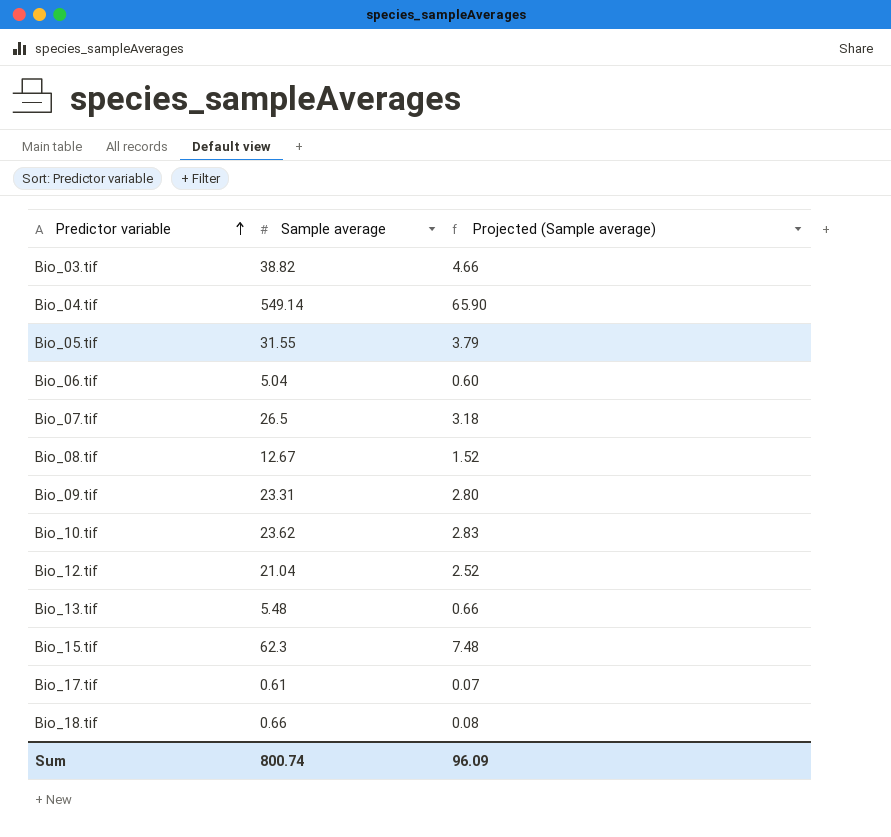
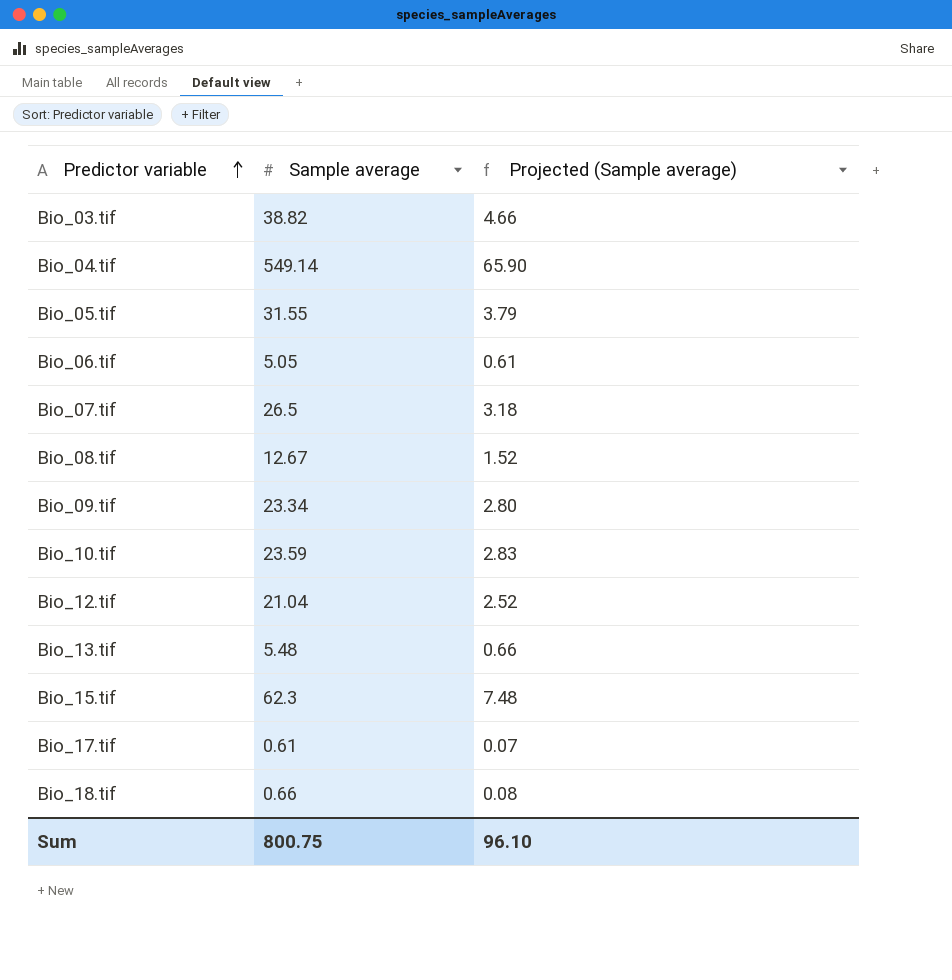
Bio_06.tif | Sample average: 5.04 -> 5.05
Bio_06.tif | Projected (Sample average): 0.60 -> 0.61
Bio_09.tif | Sample average: 23.31 -> 23.34
Bio_10.tif | Sample average: 23.62 -> 23.59
Sum | Sample average: 800.74 -> 800.75
Sum | Projected (Sample average): 96.09 -> 96.10

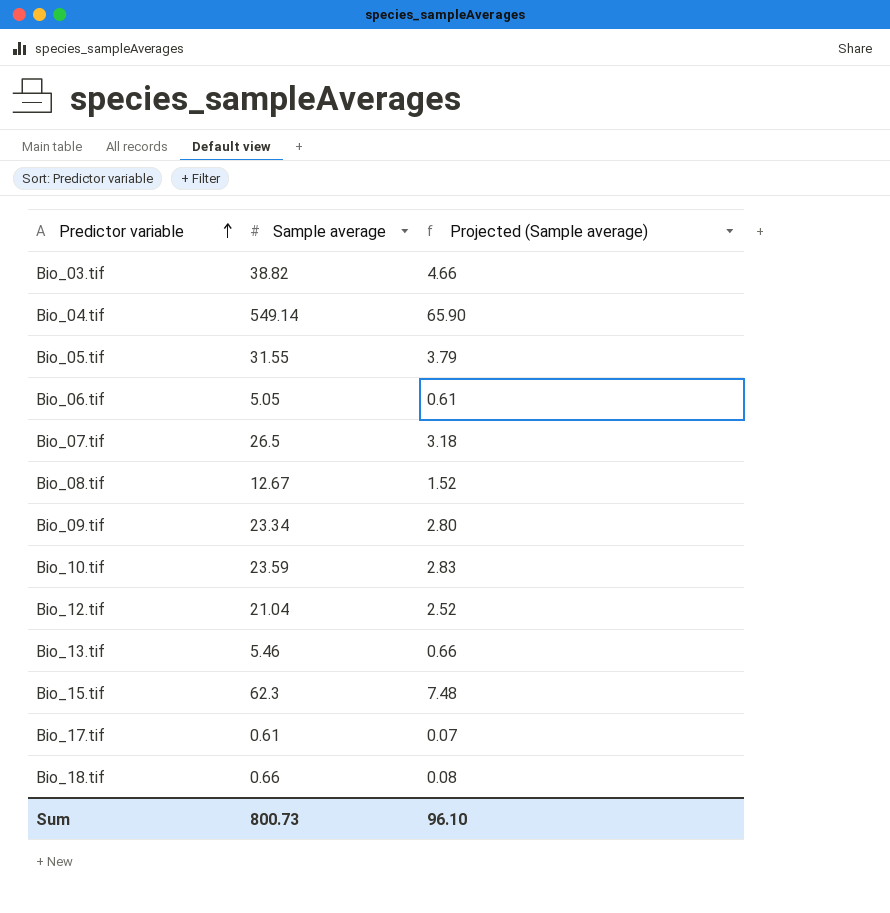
Bio_13.tif | Sample average: 5.48 -> 5.46
Sum | Sample average: 800.75 -> 800.73

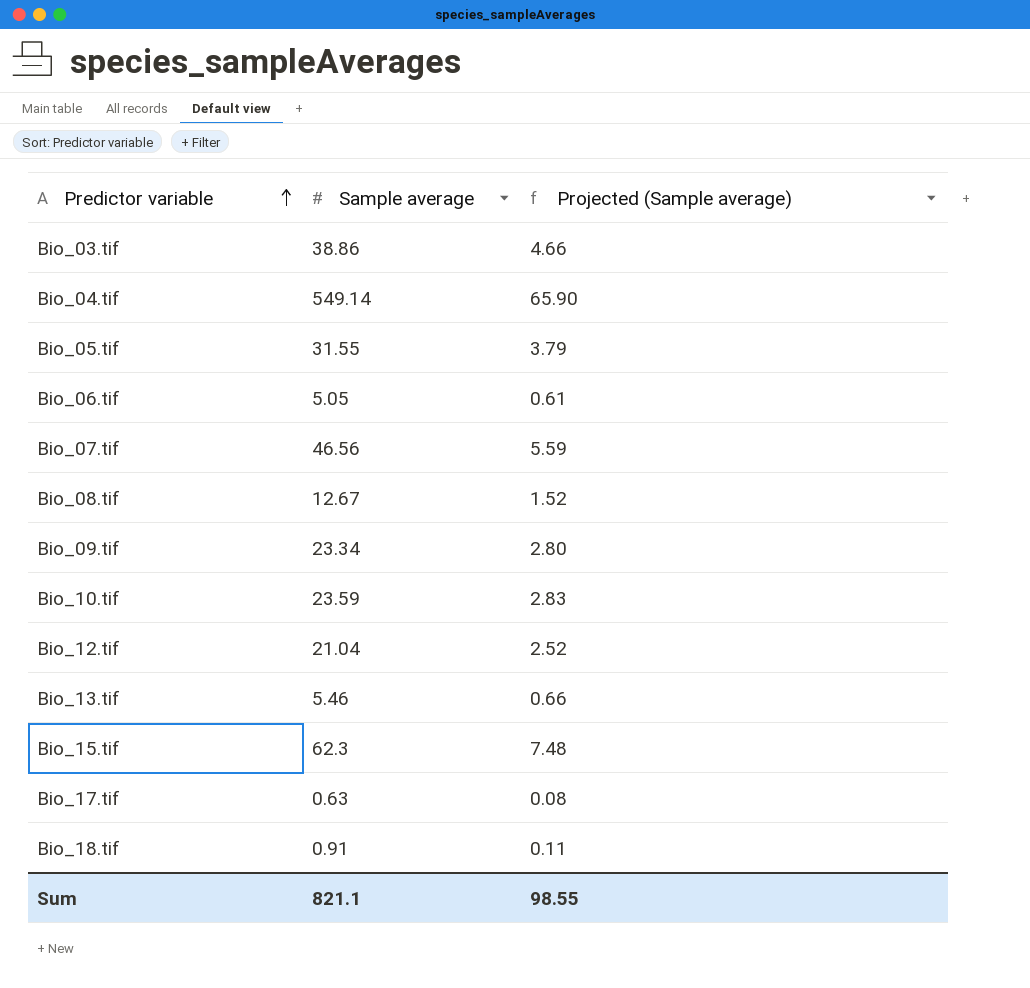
Bio_03.tif | Sample average: 38.82 -> 38.86
Bio_07.tif | Sample average: 26.5 -> 46.56
Bio_07.tif | Projected (Sample average): 3.18 -> 5.59
Bio_17.tif | Sample average: 0.61 -> 0.63
Bio_17.tif | Projected (Sample average): 0.07 -> 0.08
Bio_18.tif | Sample average: 0.66 -> 0.91
Bio_18.tif | Projected (Sample average): 0.08 -> 0.11
Sum | Sample average: 800.73 -> 821.1
Sum | Projected (Sample average): 96.10 -> 98.55

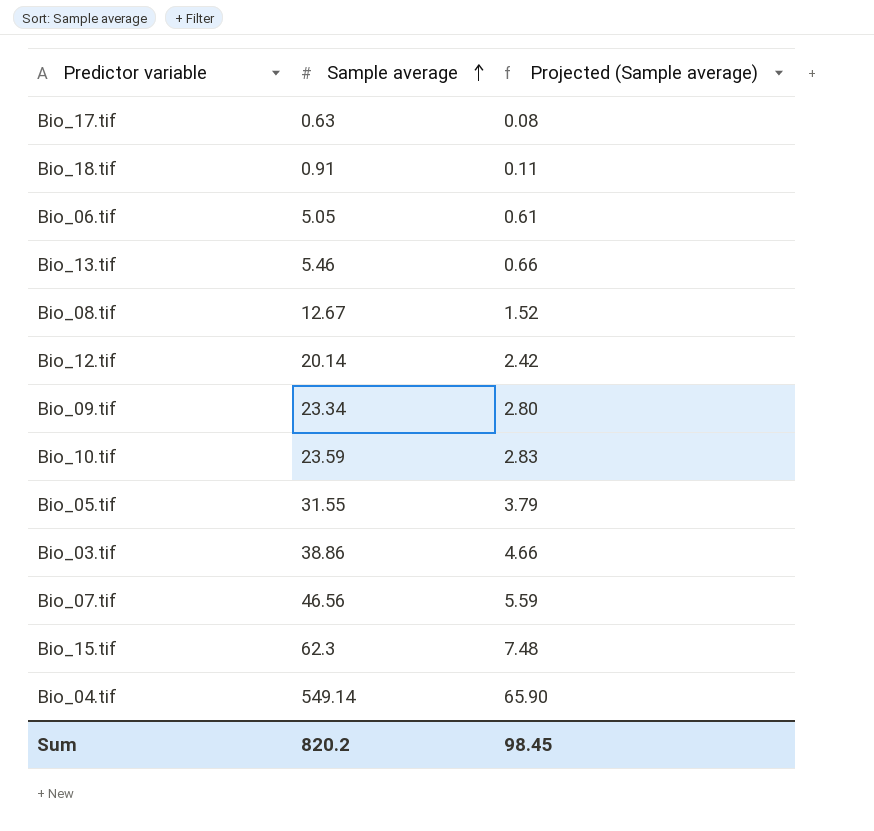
row order: Predictor variable ascending -> Sample average ascending
Bio_12.tif | Sample average: 21.04 -> 20.14
Bio_12.tif | Projected (Sample average): 2.52 -> 2.42
Sum | Sample average: 821.1 -> 820.2
Sum | Projected (Sample average): 98.55 -> 98.45

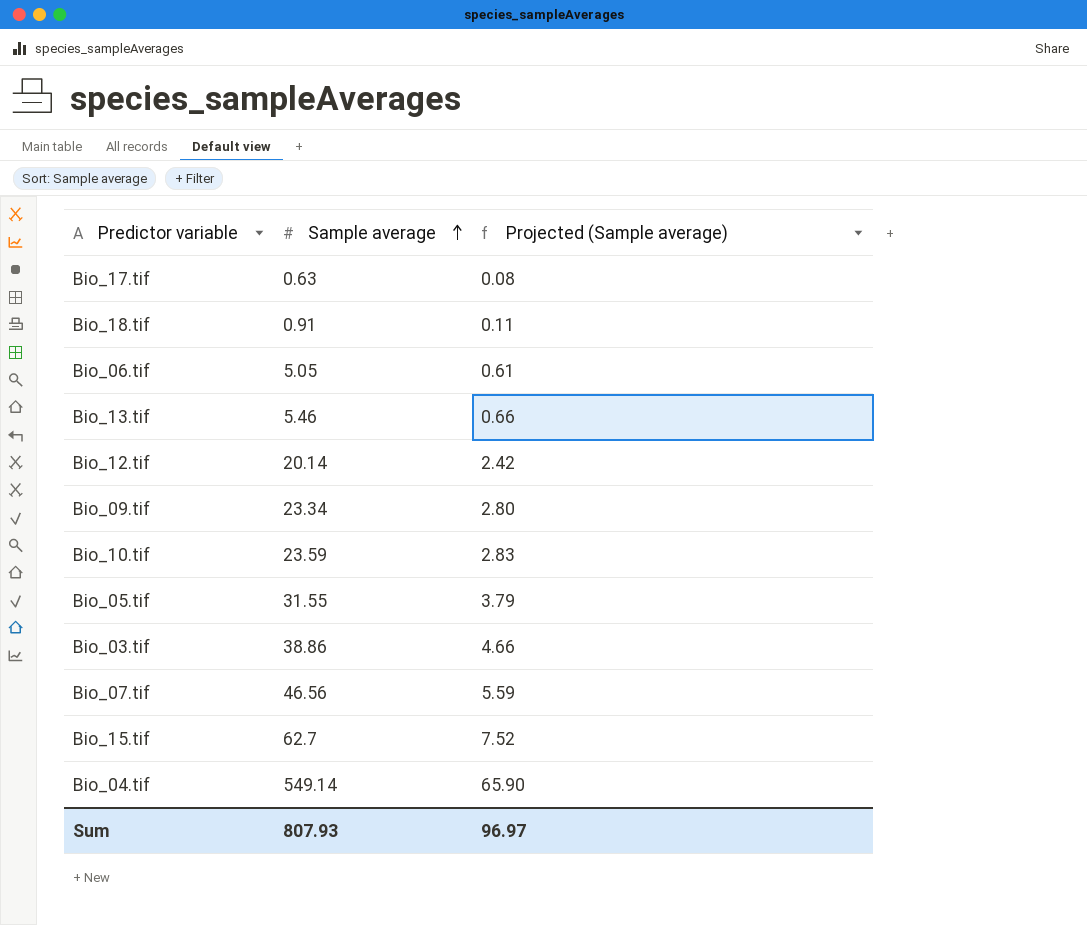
row Bio_08.tif: 12.67 | 1.52 -> none
Bio_15.tif | Sample average: 62.3 -> 62.7
Bio_15.tif | Projected (Sample average): 7.48 -> 7.52
Sum | Sample average: 820.2 -> 807.93
Sum | Projected (Sample average): 98.45 -> 96.97

